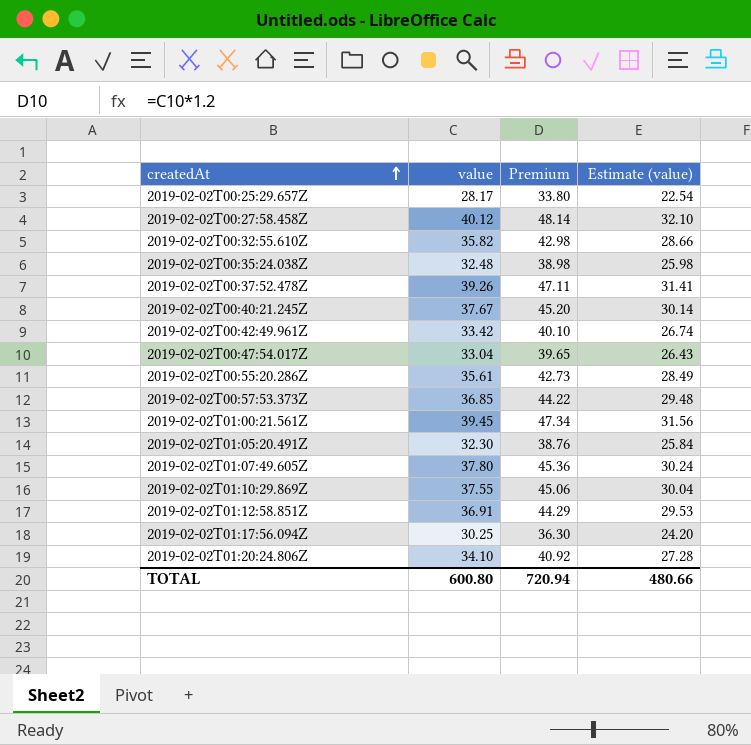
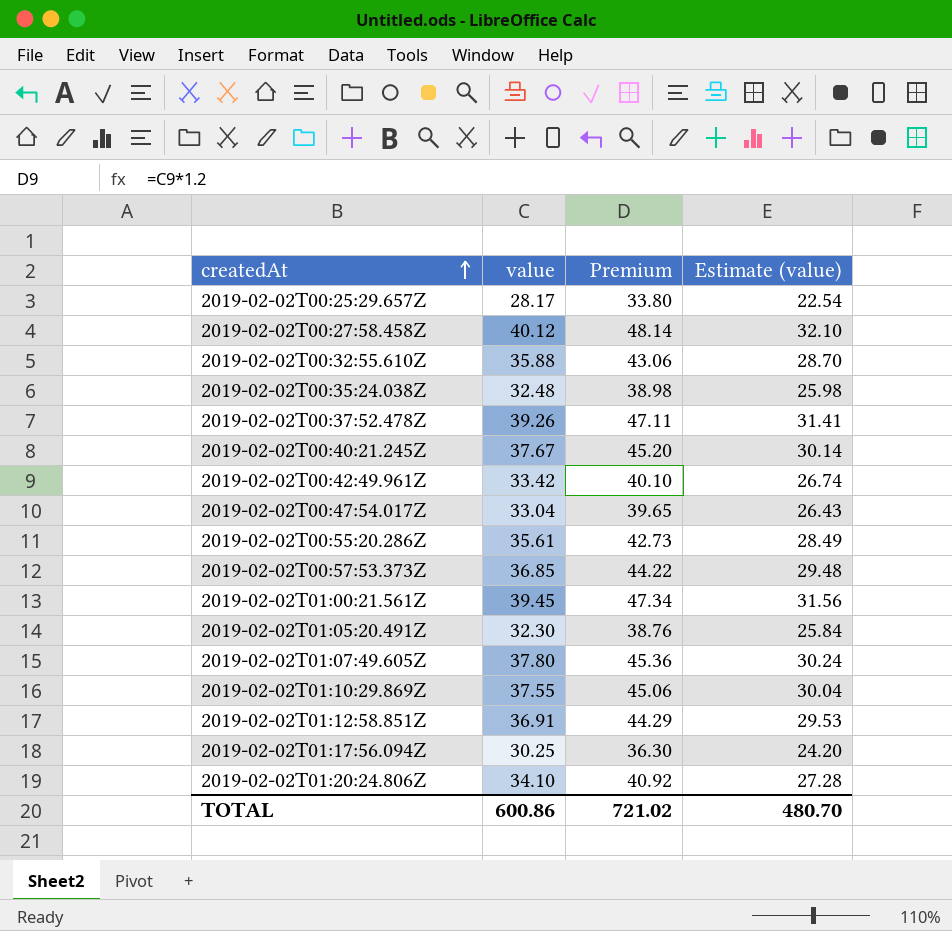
2019-02-02T00:32:55.610Z | value: 35.82 -> 35.88
2019-02-02T00:32:55.610Z | Premium: 42.98 -> 43.06
2019-02-02T00:32:55.610Z | Estimate (value): 28.66 -> 28.70
TOTAL | value: 600.80 -> 600.86
TOTAL | Premium: 720.94 -> 721.02
TOTAL | Estimate (value): 480.66 -> 480.70

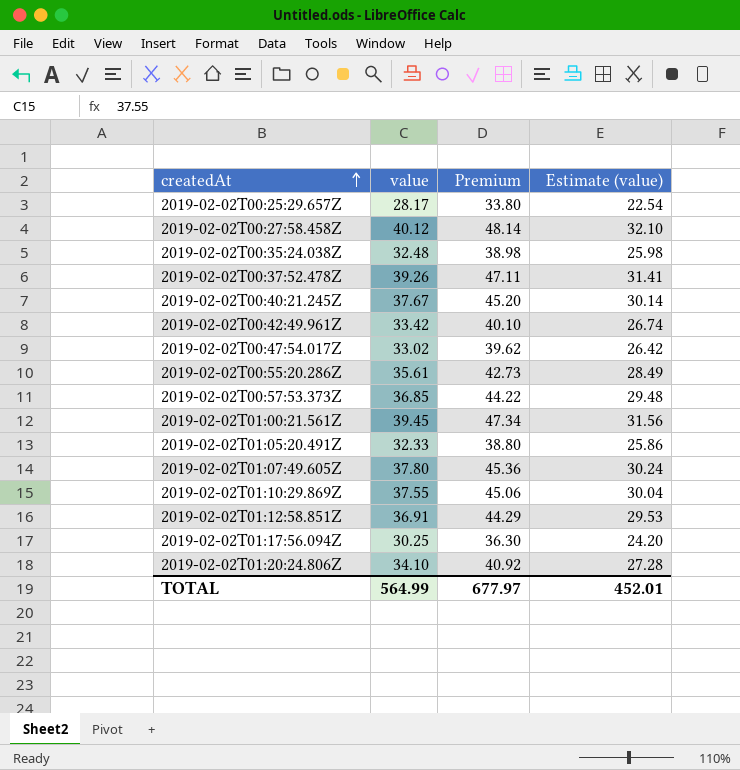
row 2019-02-02T00:32:55.610Z: 35.88 | 43.06 | 28.70 -> none
2019-02-02T00:47:54.017Z | value: 33.04 -> 33.02
2019-02-02T00:47:54.017Z | Premium: 39.65 -> 39.62
2019-02-02T00:47:54.017Z | Estimate (value): 26.43 -> 26.42
2019-02-02T01:05:20.491Z | value: 32.30 -> 32.33
2019-02-02T01:05:20.491Z | Premium: 38.76 -> 38.80
2019-02-02T01:05:20.491Z | Estimate (value): 25.84 -> 25.86
TOTAL | value: 600.86 -> 564.99
TOTAL | Premium: 721.02 -> 677.97
TOTAL | Estimate (value): 480.70 -> 452.01

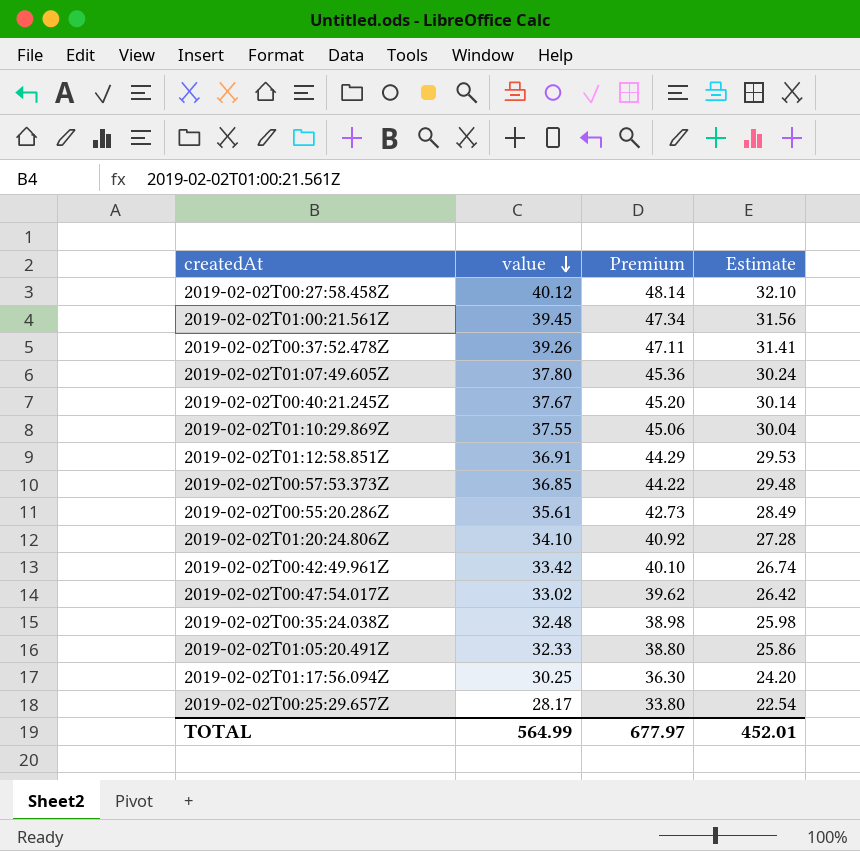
row order: createdAt ascending -> value descending
column name: Estimate (value) -> Estimate

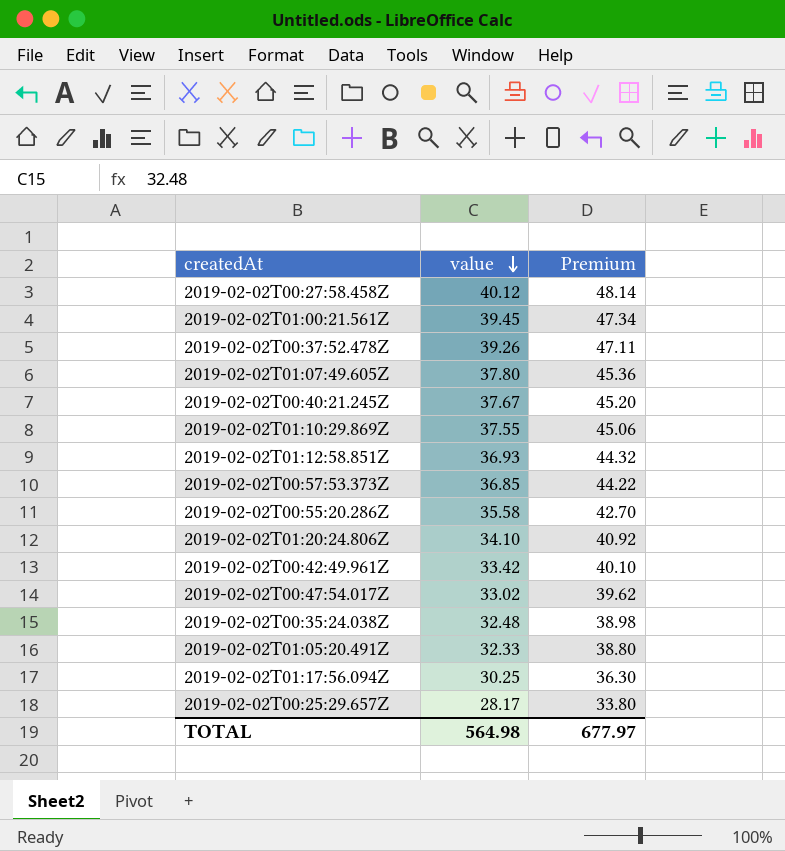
column Estimate | formula: [value] * 0.8 -> none
2019-02-02T01:12:58.851Z | value: 36.91 -> 36.93
2019-02-02T01:12:58.851Z | Premium: 44.29 -> 44.32
2019-02-02T00:55:20.286Z | value: 35.61 -> 35.58
2019-02-02T00:55:20.286Z | Premium: 42.73 -> 42.70
TOTAL | value: 564.99 -> 564.98

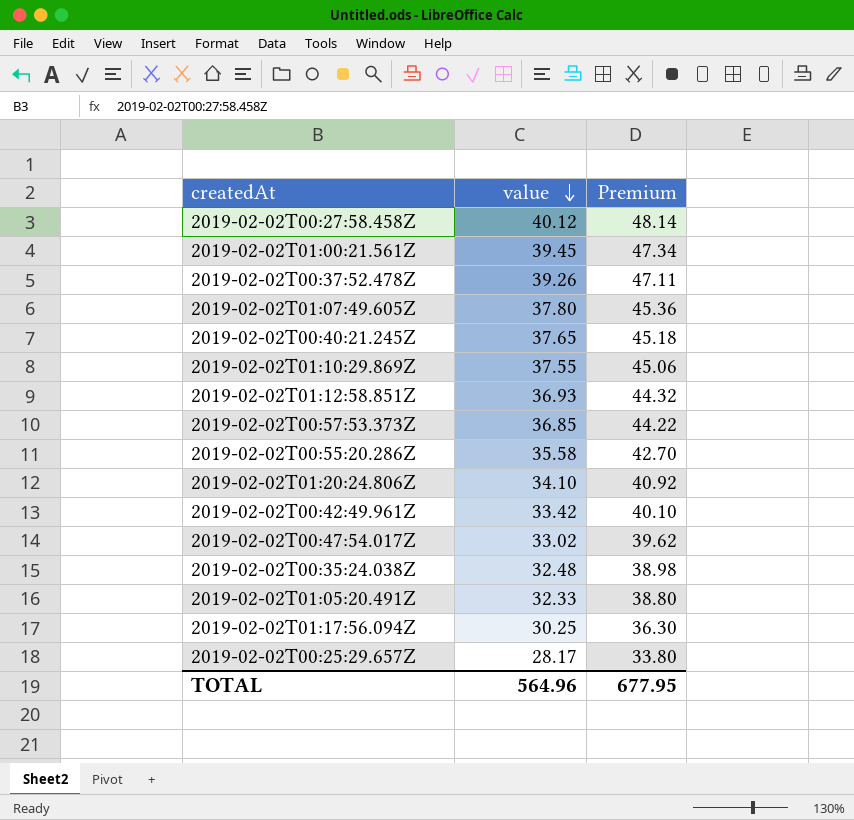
2019-02-02T00:40:21.245Z | value: 37.67 -> 37.65
2019-02-02T00:40:21.245Z | Premium: 45.20 -> 45.18
TOTAL | value: 564.98 -> 564.96
TOTAL | Premium: 677.97 -> 677.95

